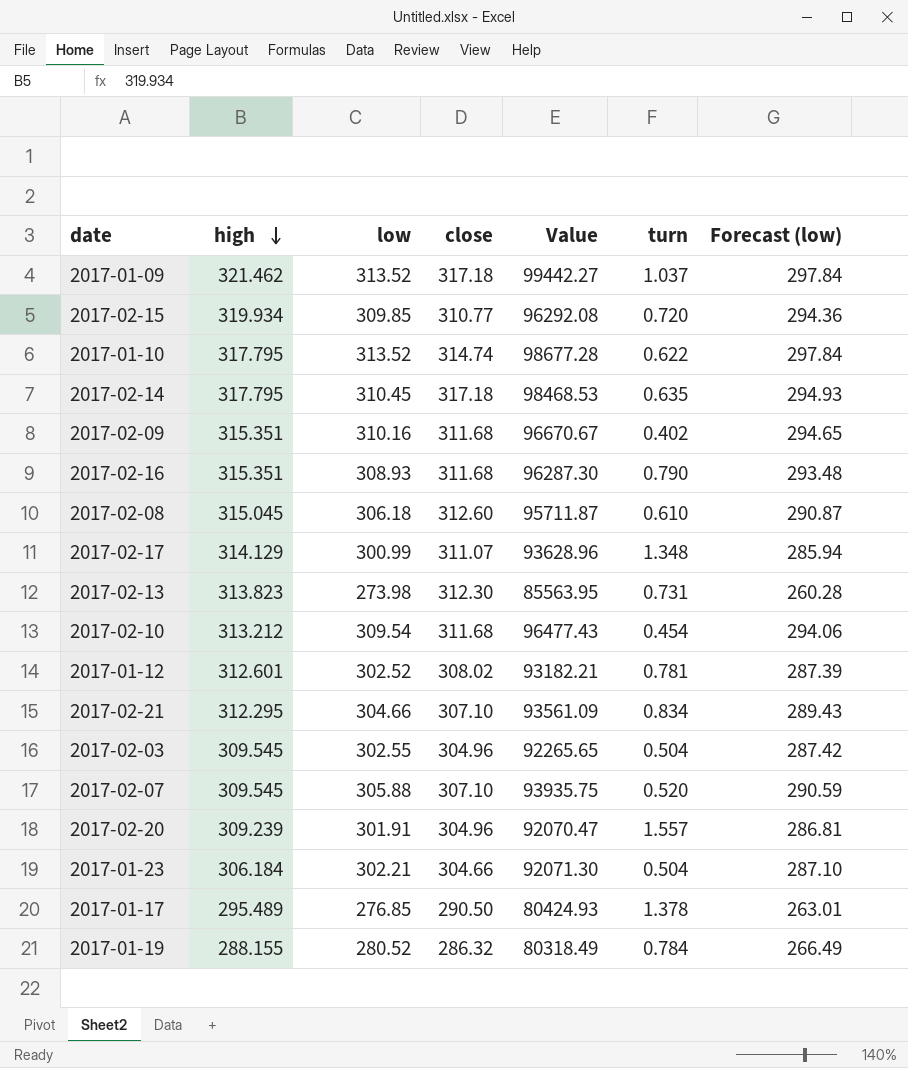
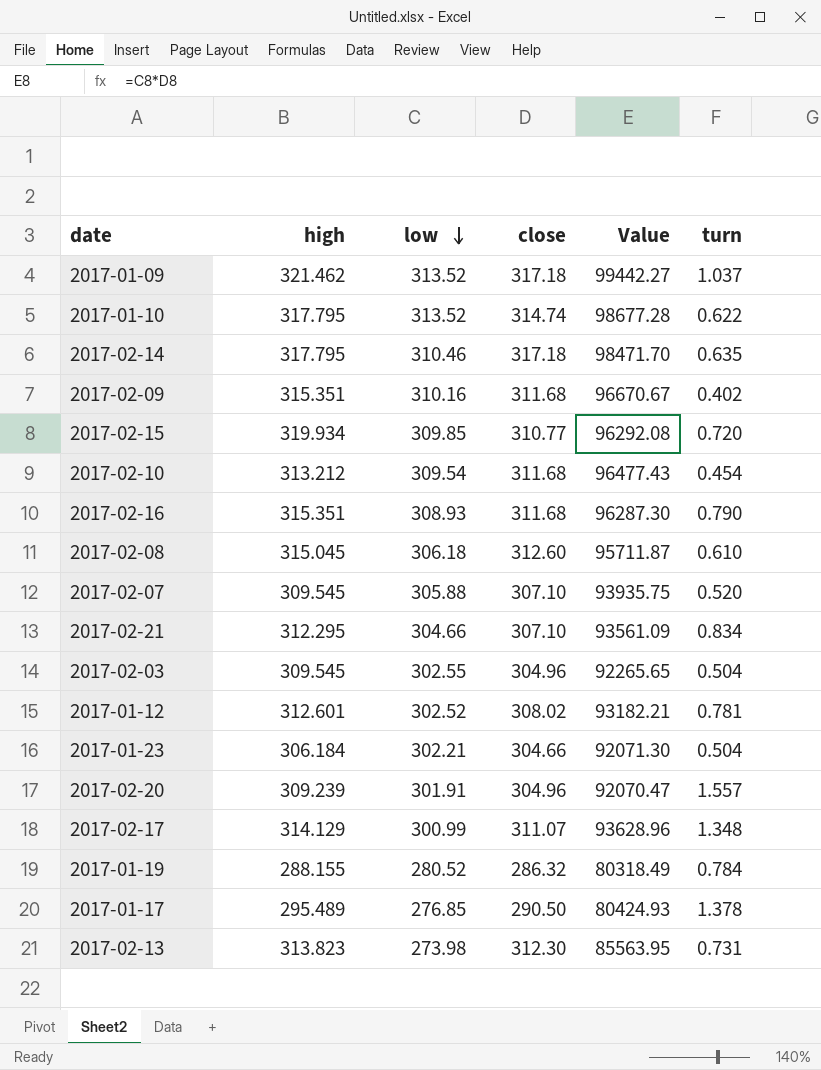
row order: high descending -> low descending
column Forecast (low) | formula: [low] * 0.95 -> none
2017-02-14 | low: 310.45 -> 310.46
2017-02-14 | Value: 98468.53 -> 98471.70

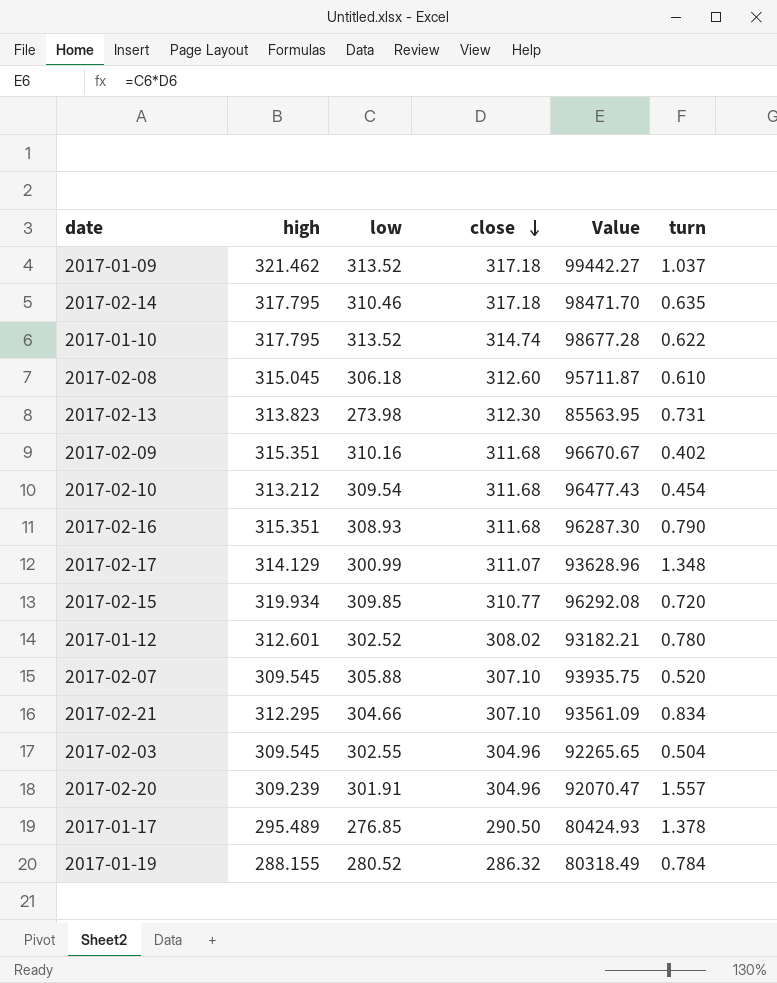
row order: low descending -> close descending
row 2017-01-23: 306.184 | 302.21 | 304.66 | 92071.30 | 0.504 -> none
2017-01-12 | turn: 0.781 -> 0.780

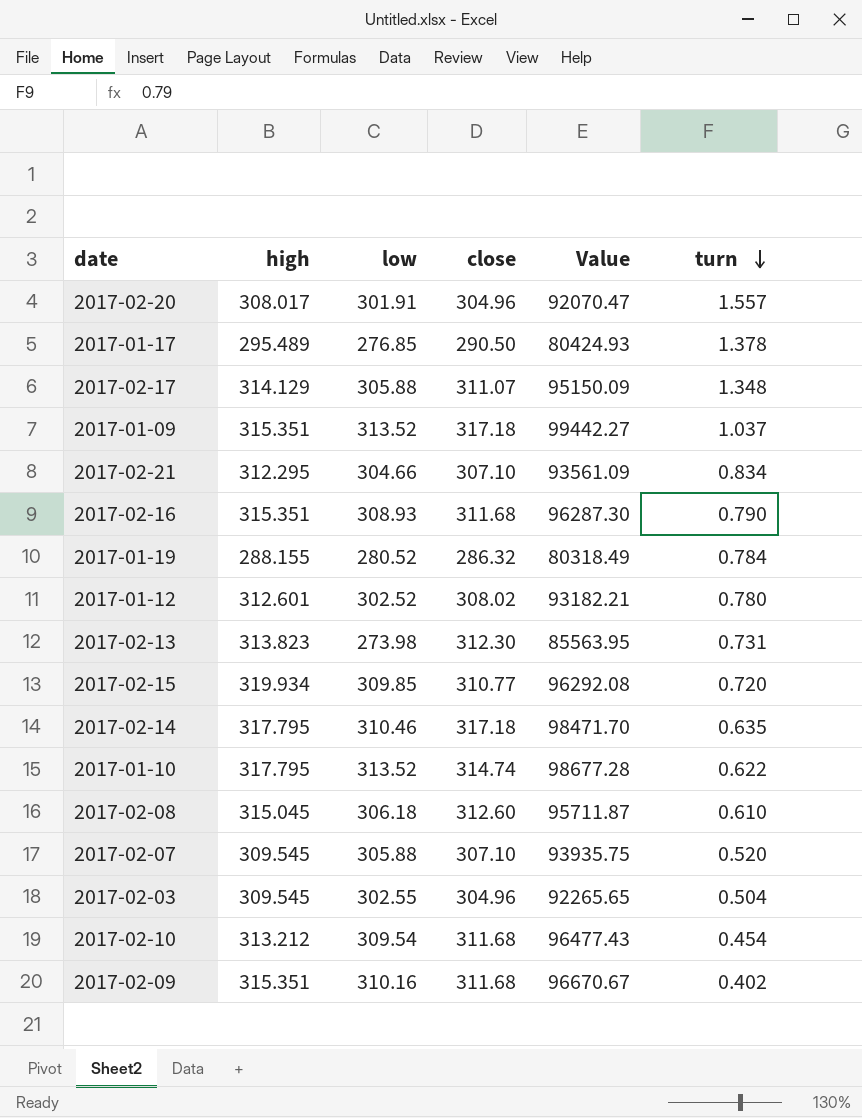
row order: close descending -> turn descending
2017-02-20 | high: 309.239 -> 308.017
2017-02-17 | low: 300.99 -> 305.88
2017-02-17 | Value: 93628.96 -> 95150.09
2017-01-09 | high: 321.462 -> 315.351

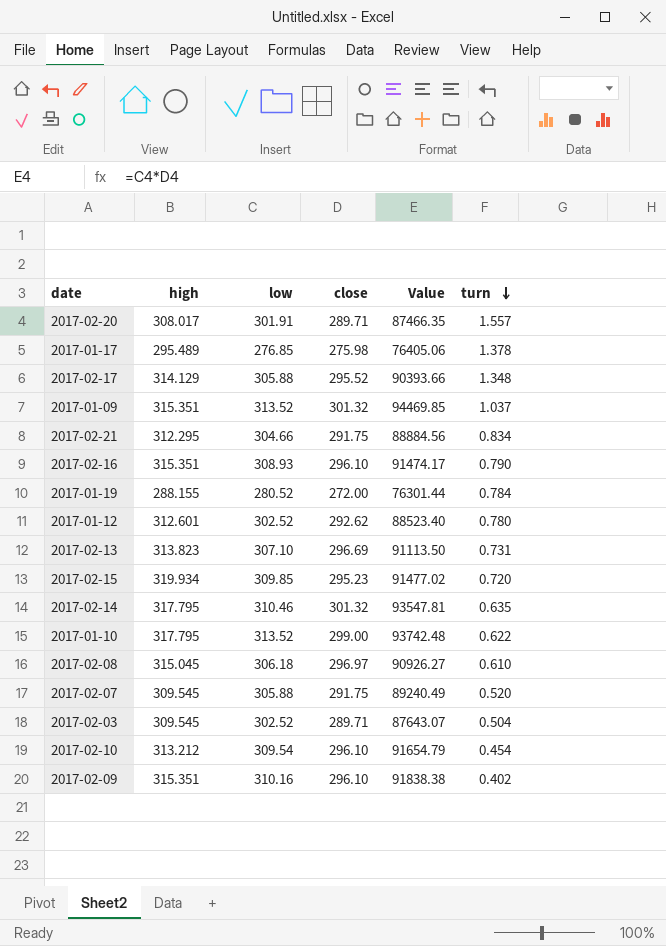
2017-02-20 | close: 304.96 -> 289.71
2017-02-20 | Value: 92070.47 -> 87466.35
2017-01-17 | close: 290.50 -> 275.98
2017-01-17 | Value: 80424.93 -> 76405.06
2017-02-17 | close: 311.07 -> 295.52
2017-02-17 | Value: 95150.09 -> 90393.66
2017-01-09 | close: 317.18 -> 301.32
2017-01-09 | Value: 99442.27 -> 94469.85
2017-02-21 | close: 307.10 -> 291.75
2017-02-21 | Value: 93561.09 -> 88884.56
2017-02-16 | close: 311.68 -> 296.10
2017-02-16 | Value: 96287.30 -> 91474.17
2017-01-19 | close: 286.32 -> 272.00
2017-01-19 | Value: 80318.49 -> 76301.44
2017-01-12 | close: 308.02 -> 292.62
2017-01-12 | Value: 93182.21 -> 88523.40
2017-02-13 | low: 273.98 -> 307.10
2017-02-13 | close: 312.30 -> 296.69
2017-02-13 | Value: 85563.95 -> 91113.50
2017-02-15 | close: 310.77 -> 295.23
2017-02-15 | Value: 96292.08 -> 91477.02
2017-02-14 | close: 317.18 -> 301.32
2017-02-14 | Value: 98471.70 -> 93547.81
2017-01-10 | close: 314.74 -> 299.00
2017-01-10 | Value: 98677.28 -> 93742.48
2017-02-08 | close: 312.60 -> 296.97
2017-02-08 | Value: 95711.87 -> 90926.27
2017-02-07 | close: 307.10 -> 291.75
2017-02-07 | Value: 93935.75 -> 89240.49
2017-02-03 | low: 302.55 -> 302.52
2017-02-03 | close: 304.96 -> 289.71
2017-02-03 | Value: 92265.65 -> 87643.07
2017-02-10 | close: 311.68 -> 296.10
2017-02-10 | Value: 96477.43 -> 91654.79
2017-02-09 | close: 311.68 -> 296.10
2017-02-09 | Value: 96670.67 -> 91838.38

